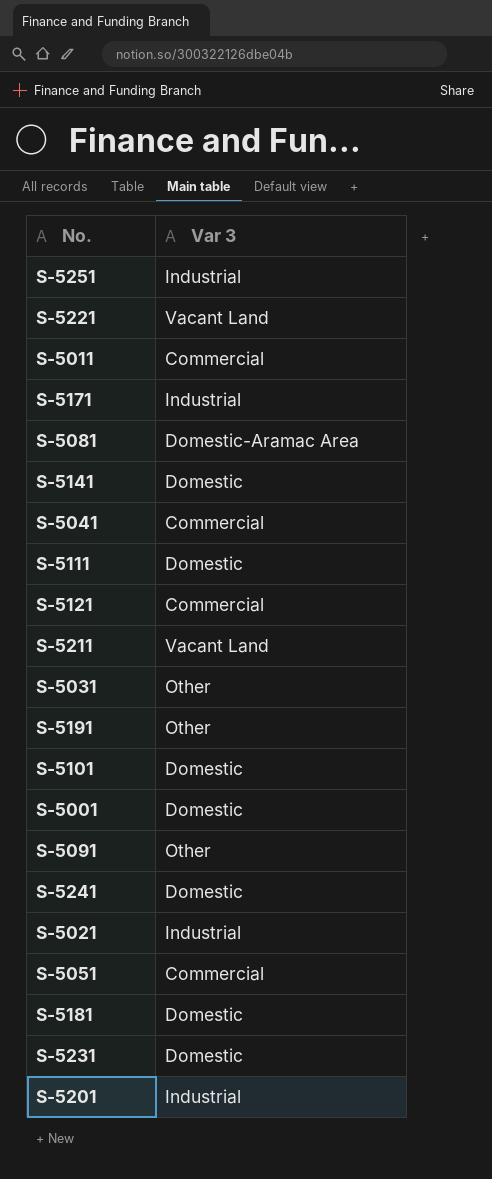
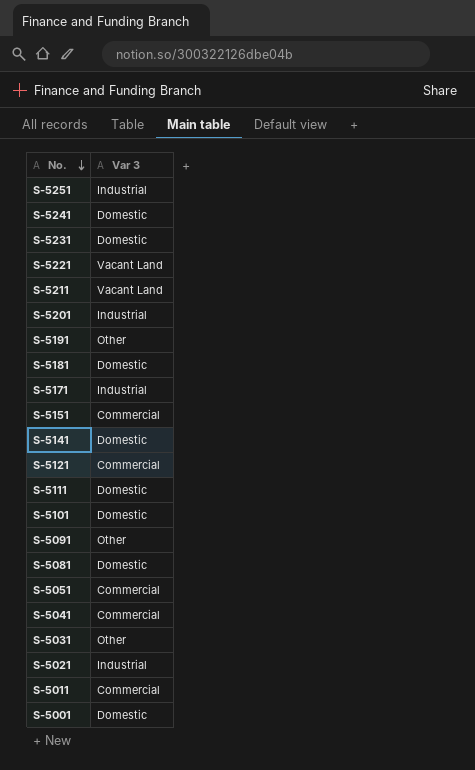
row order: none -> No. descending
row S-5151: none -> Commercial
S-5081 | Var 3: Domestic-Aramac Area -> Domestic

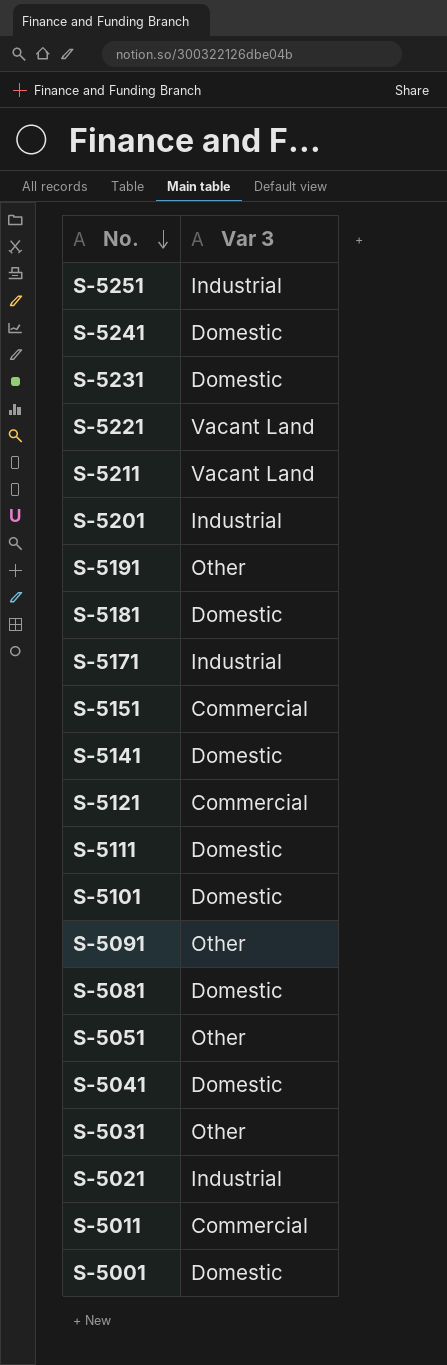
S-5051 | Var 3: Commercial -> Other
S-5041 | Var 3: Commercial -> Domestic

